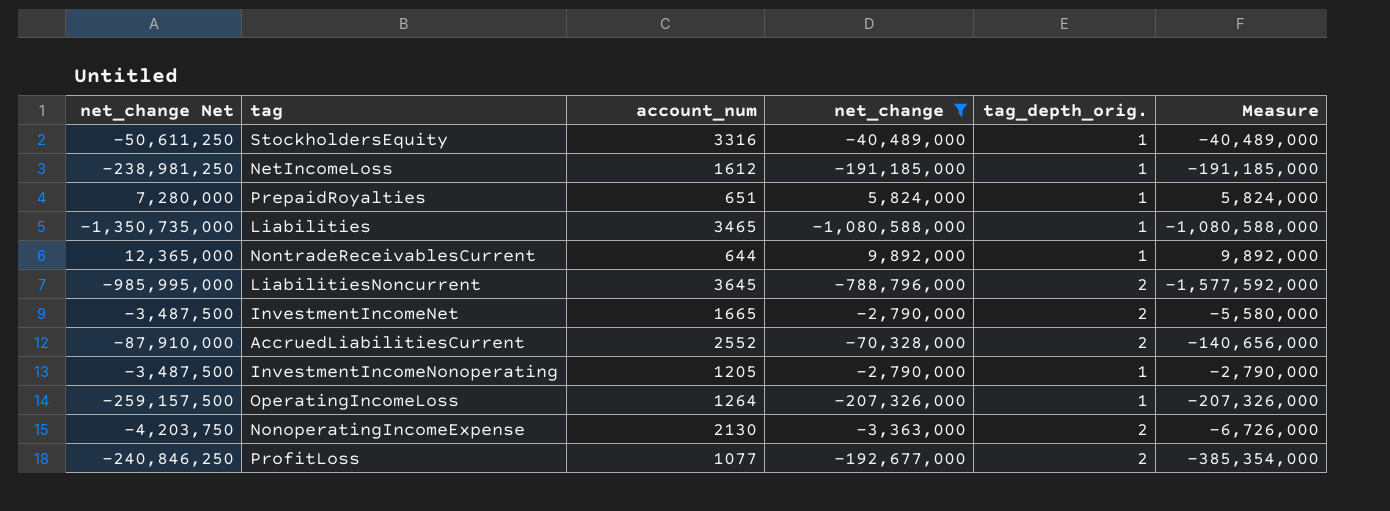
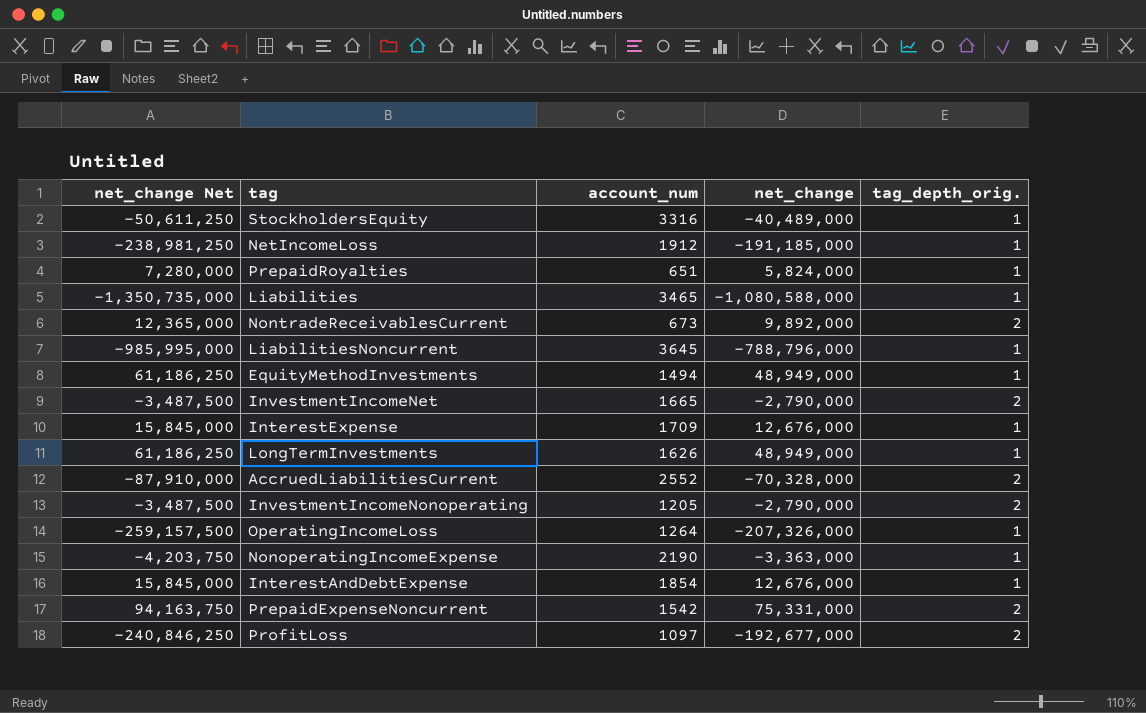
filter: net_change <= 9,892,000 -> none
column Measure | formula: [net_change] * [tag_depth_orig.] -> none
NetIncomeLoss | account_num: 1612 -> 1912
NontradeReceivablesCurrent | account_num: 644 -> 673
NontradeReceivablesCurrent | tag_depth_orig.: 1 -> 2
LiabilitiesNoncurrent | tag_depth_orig.: 2 -> 1
InvestmentIncomeNonoperating | tag_depth_orig.: 1 -> 2
NonoperatingIncomeExpense | account_num: 2130 -> 2190
NonoperatingIncomeExpense | tag_depth_orig.: 2 -> 1
ProfitLoss | account_num: 1077 -> 1097

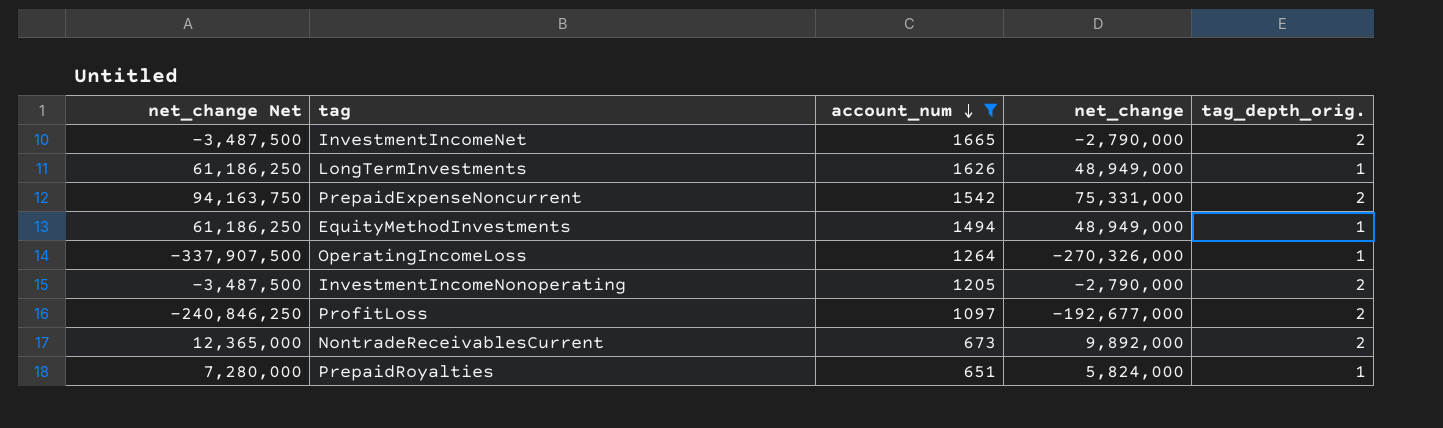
filter: none -> account_num <= 1665
row order: none -> account_num descending
OperatingIncomeLoss | net_change Net: -259,157,500 -> -337,907,500
OperatingIncomeLoss | net_change: -207,326,000 -> -270,326,000

